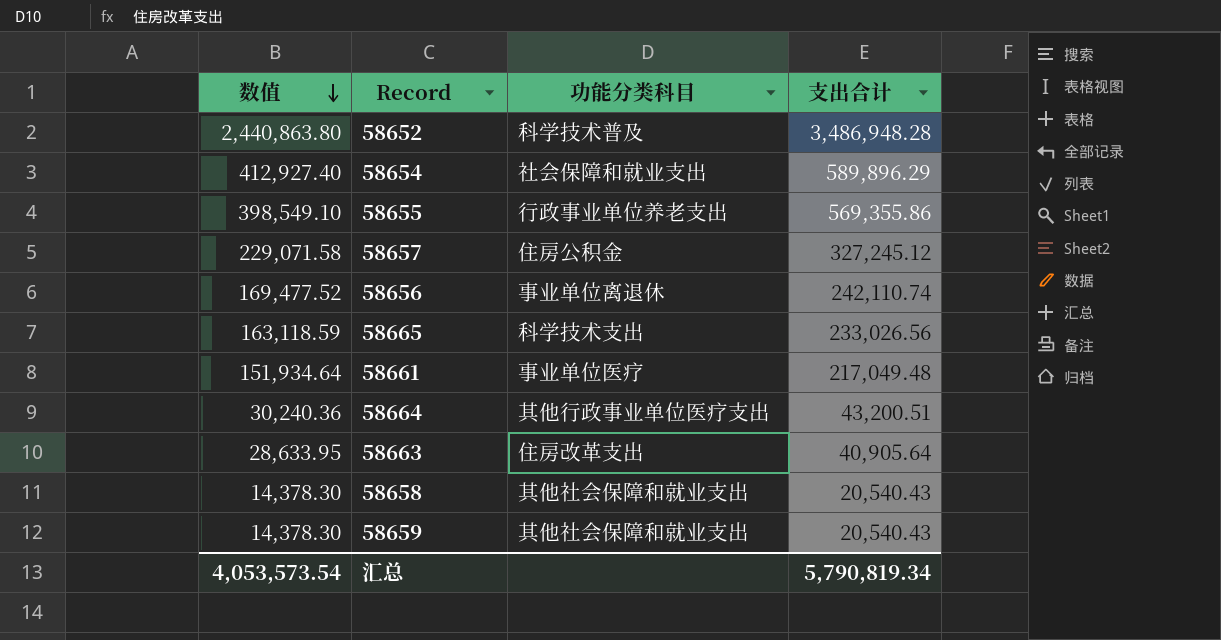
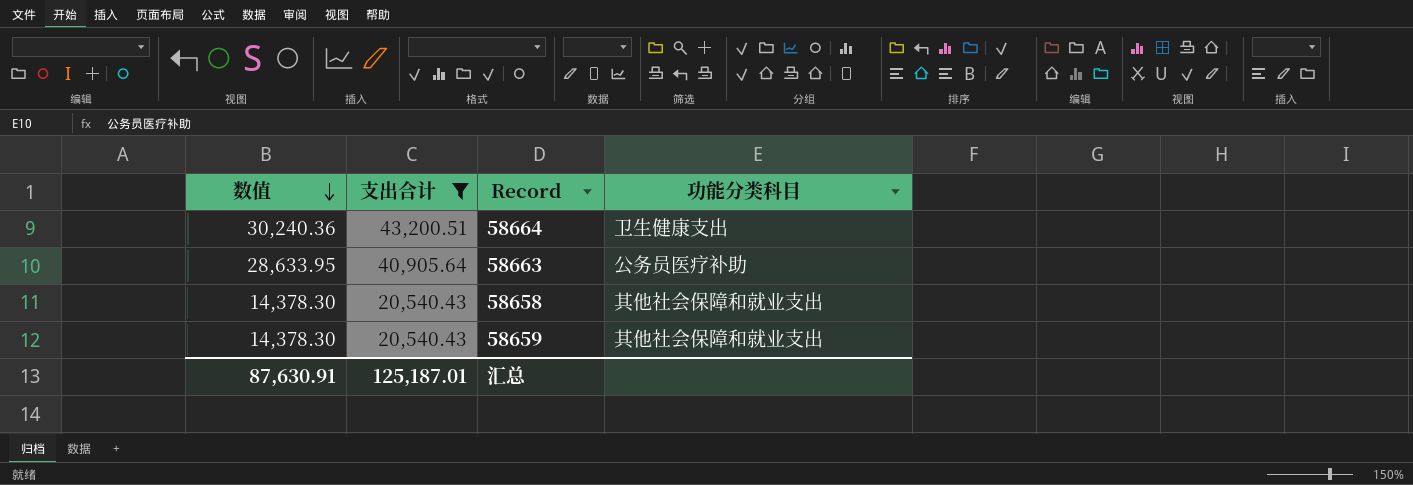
filter: none -> 支出合计 <= 43,200.51
column 支出合计 | position: 4 -> 2
58664 | 功能分类科目: 其他行政事业单位医疗支出 -> 卫生健康支出
58663 | 功能分类科目: 住房改革支出 -> 公务员医疗补助
汇总 | 数值: 4,053,573.54 -> 87,630.91
汇总 | 支出合计: 5,790,819.34 -> 125,187.01

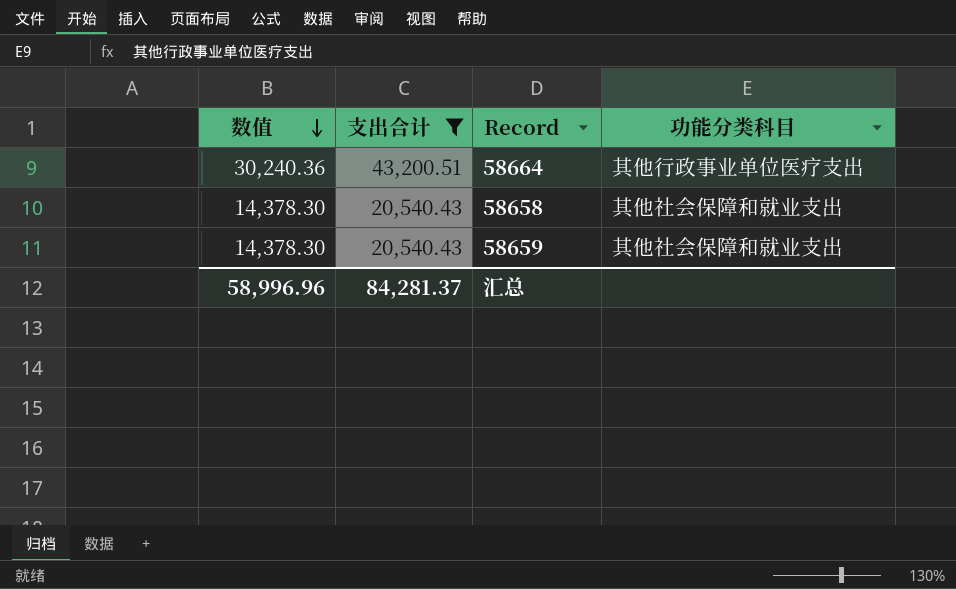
row 58663: 28,633.95 | 40,905.64 | 公务员医疗补助 -> none
58664 | 功能分类科目: 卫生健康支出 -> 其他行政事业单位医疗支出
汇总 | 数值: 87,630.91 -> 58,996.96
汇总 | 支出合计: 125,187.01 -> 84,281.37

